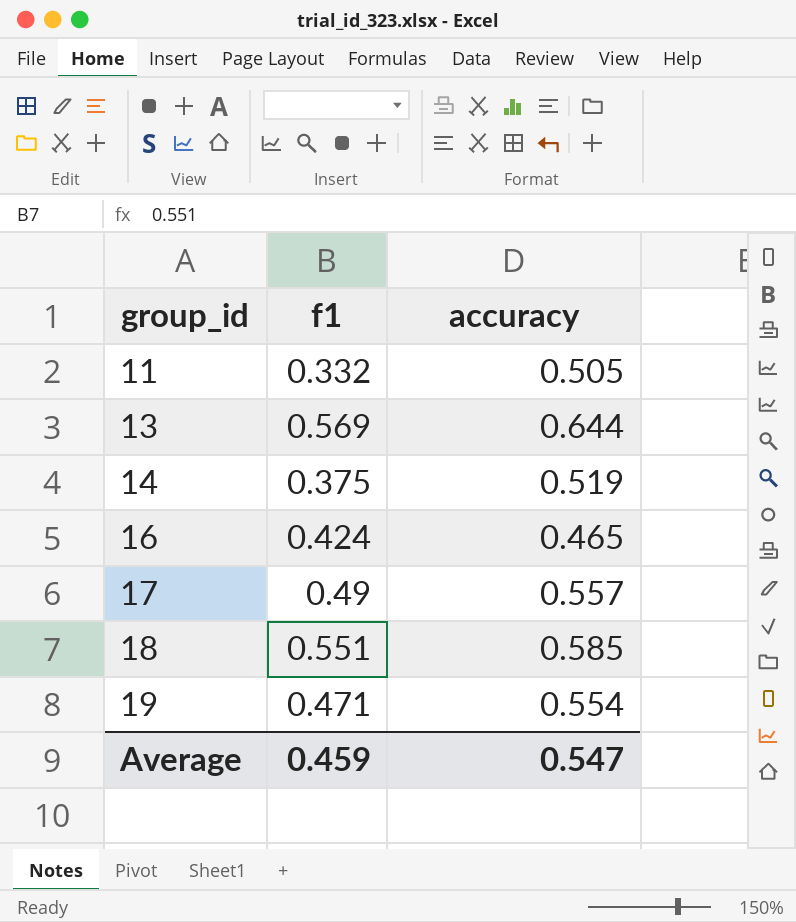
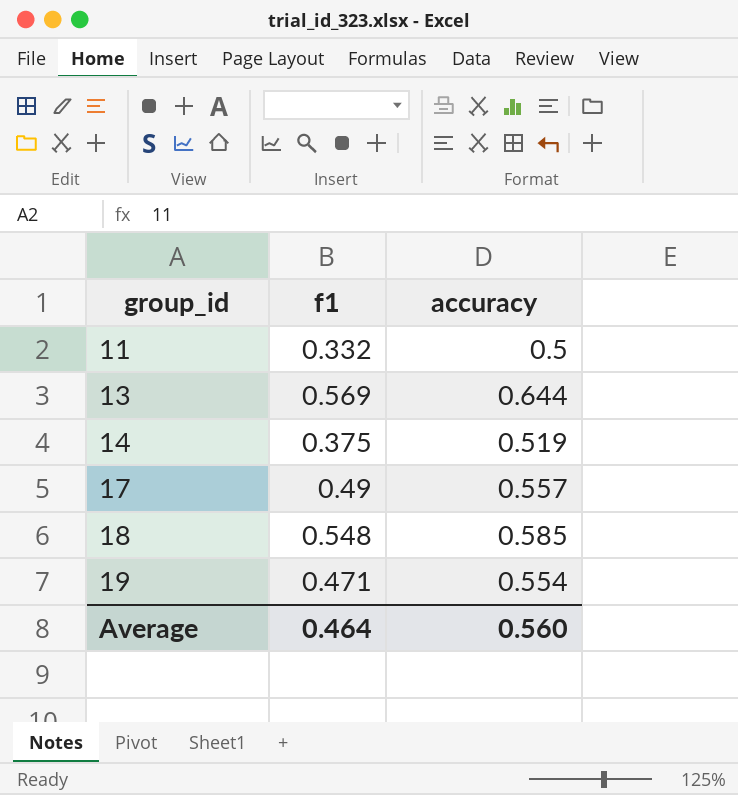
row 16: 0.424 | 0.465 -> none
11 | accuracy: 0.505 -> 0.5
18 | f1: 0.551 -> 0.548
Average | f1: 0.459 -> 0.464
Average | accuracy: 0.547 -> 0.560

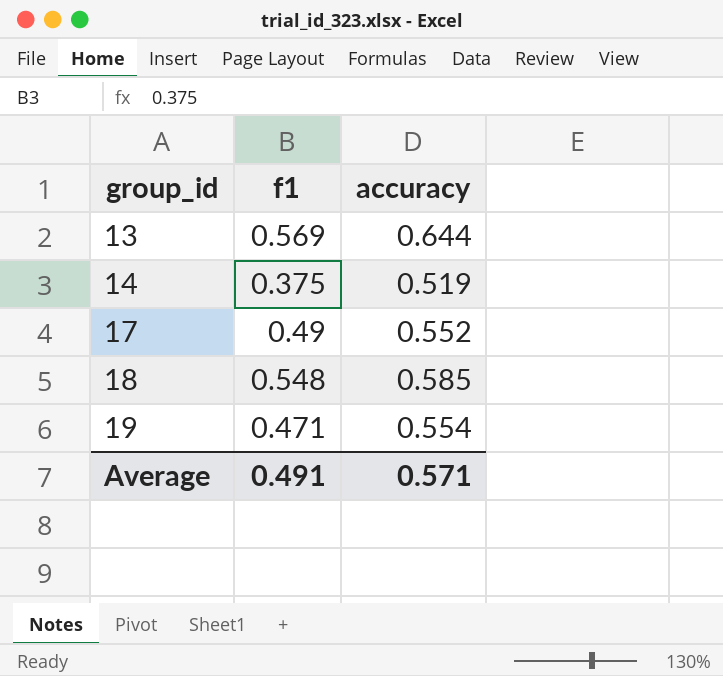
row 11: 0.332 | 0.5 -> none
17 | accuracy: 0.557 -> 0.552
Average | f1: 0.464 -> 0.491
Average | accuracy: 0.560 -> 0.571

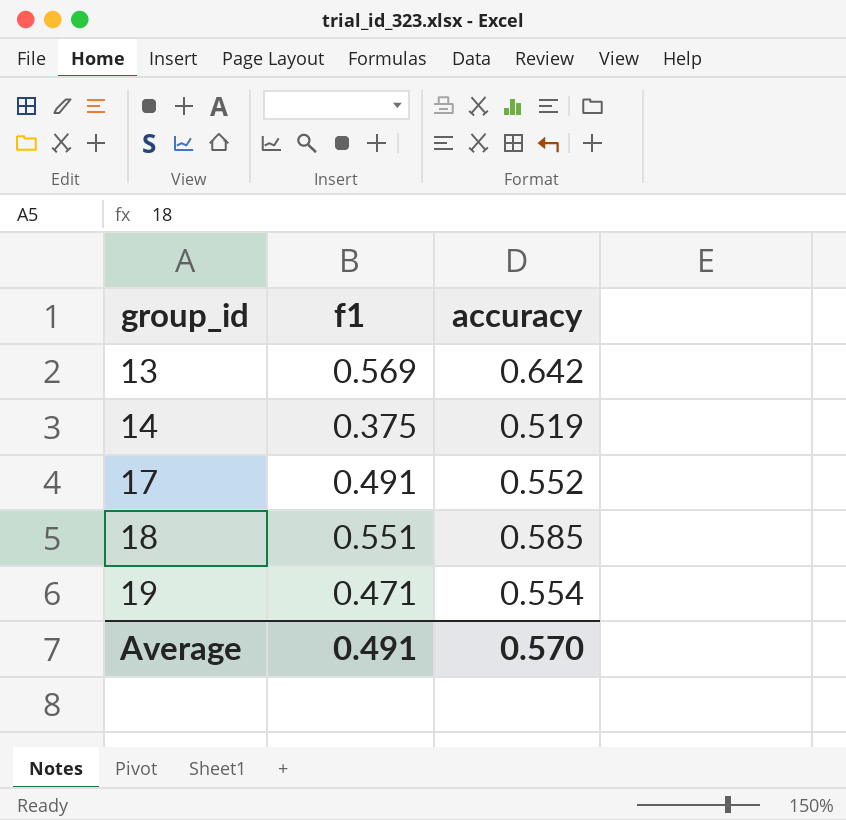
13 | accuracy: 0.644 -> 0.642
17 | f1: 0.49 -> 0.491
18 | f1: 0.548 -> 0.551
Average | accuracy: 0.571 -> 0.570

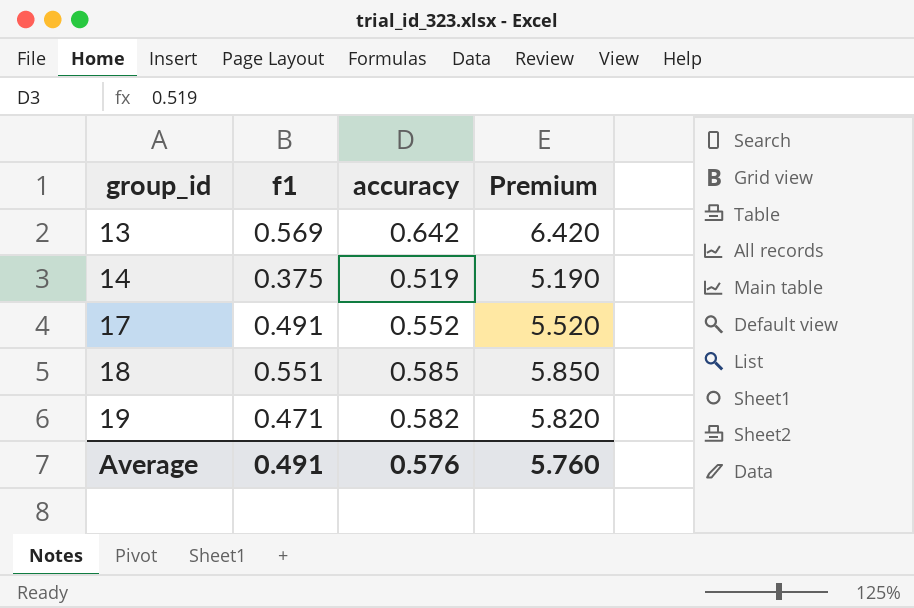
column Premium | formula: none -> [accuracy] * 10
19 | accuracy: 0.554 -> 0.582
Average | accuracy: 0.570 -> 0.576

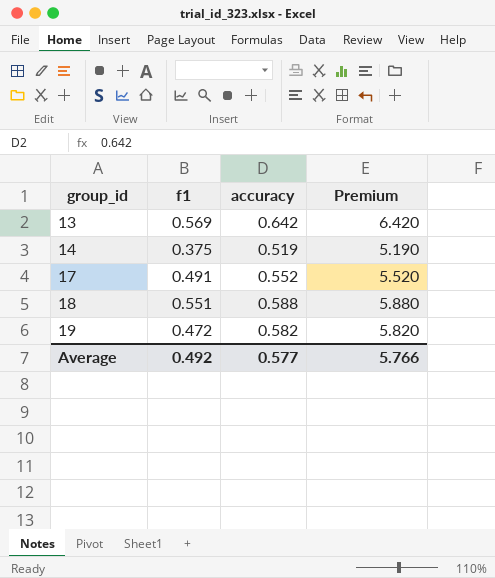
18 | accuracy: 0.585 -> 0.588
18 | Premium: 5.850 -> 5.880
19 | f1: 0.471 -> 0.472
Average | f1: 0.491 -> 0.492
Average | accuracy: 0.576 -> 0.577
Average | Premium: 5.760 -> 5.766

